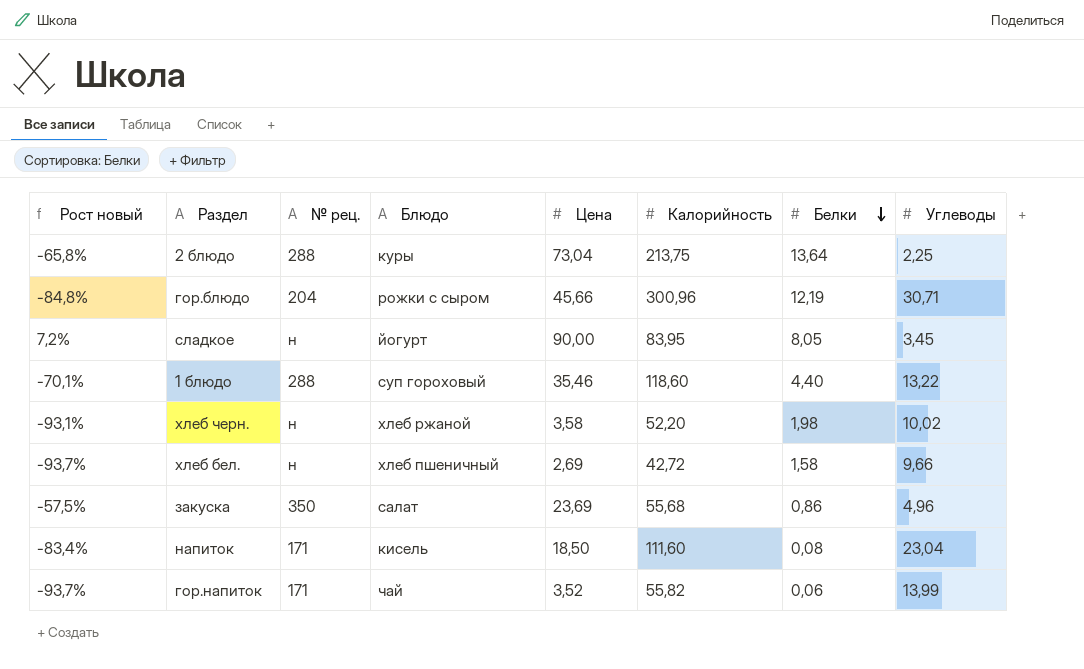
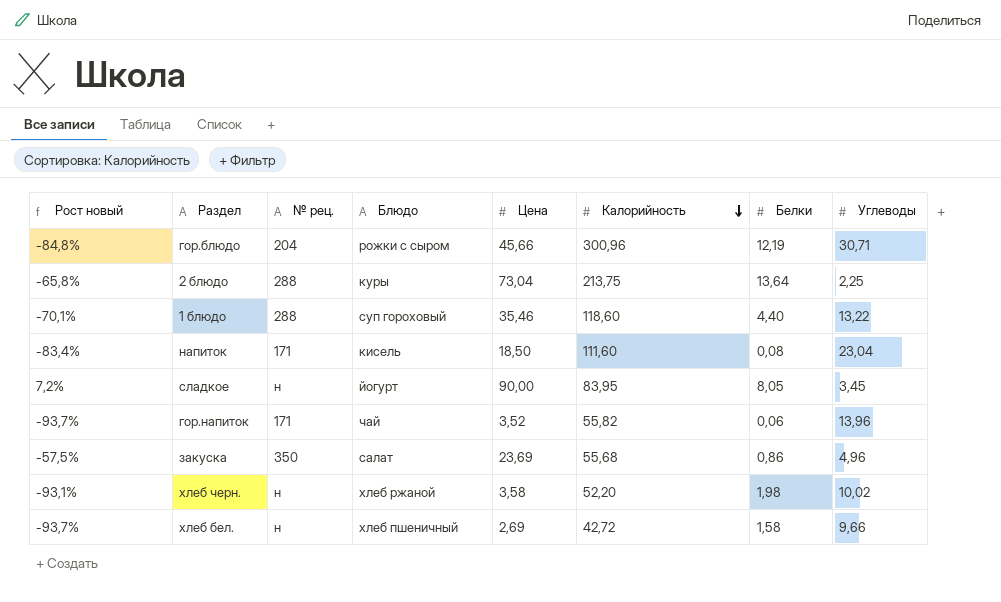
row order: Белки descending -> Калорийность descending
гор.напиток | Углеводы: 13,99 -> 13,96

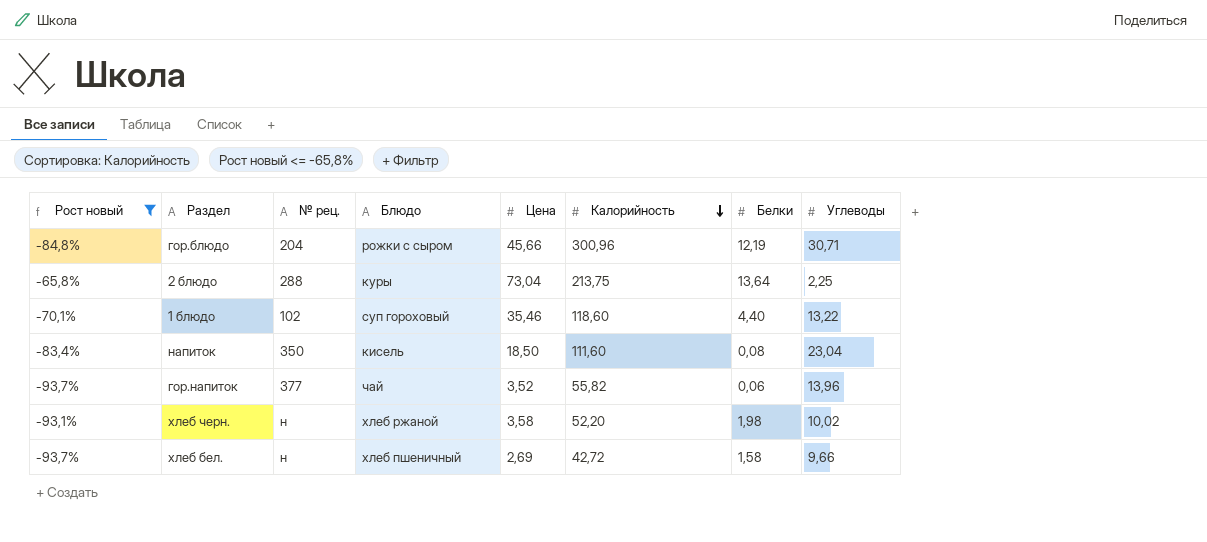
filter: none -> Рост новый <= -65,8%
1 блюдо | № рец.: 288 -> 102
напиток | № рец.: 171 -> 350
гор.напиток | № рец.: 171 -> 377

